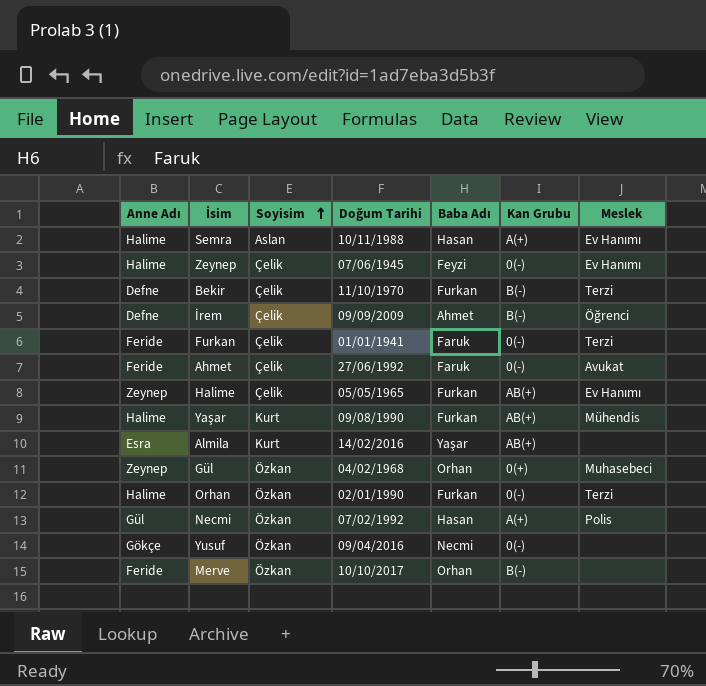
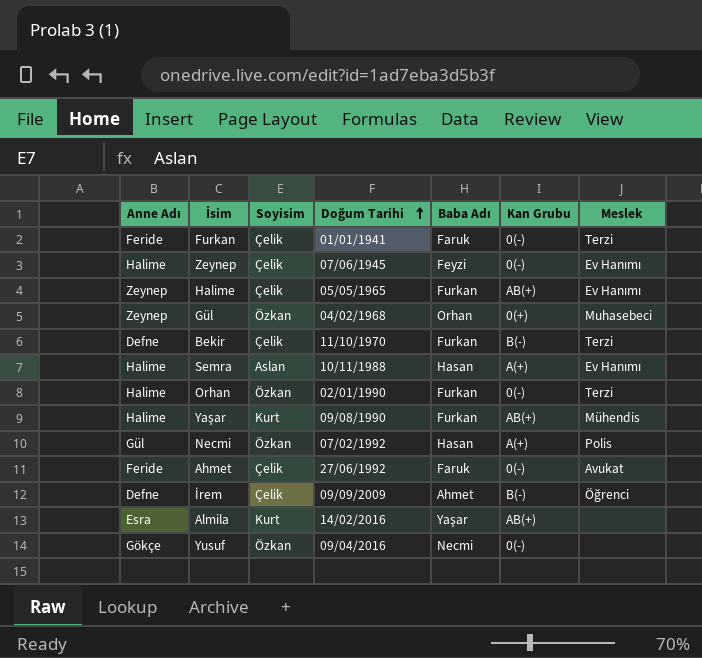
row order: Soyisim ascending -> Doğum Tarihi ascending
row Merve: Feride | Özkan | 10/10/2017 | Orhan | B(-) | none -> none

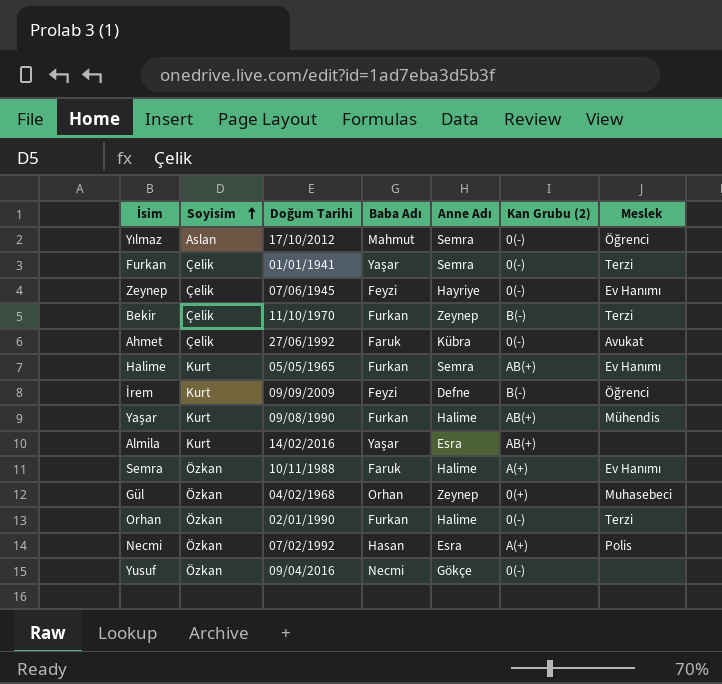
row order: Doğum Tarihi ascending -> Soyisim ascending
column Anne Adı | position: 1 -> 5
column name: Kan Grubu -> Kan Grubu (2)
row Yılmaz: none -> Aslan | 17/10/2012 | Mahmut | Semra | 0(-) | Öğrenci
Furkan | Baba Adı: Faruk -> Yaşar
Furkan | Anne Adı: Feride -> Semra
Zeynep | Anne Adı: Halime -> Hayriye
Bekir | Anne Adı: Defne -> Zeynep
Ahmet | Anne Adı: Feride -> Kübra
Halime | Soyisim: Çelik -> Kurt
Halime | Anne Adı: Zeynep -> Semra
İrem | Soyisim: Çelik -> Kurt
İrem | Baba Adı: Ahmet -> Feyzi
Semra | Soyisim: Aslan -> Özkan
Semra | Baba Adı: Hasan -> Faruk
Necmi | Anne Adı: Gül -> Esra

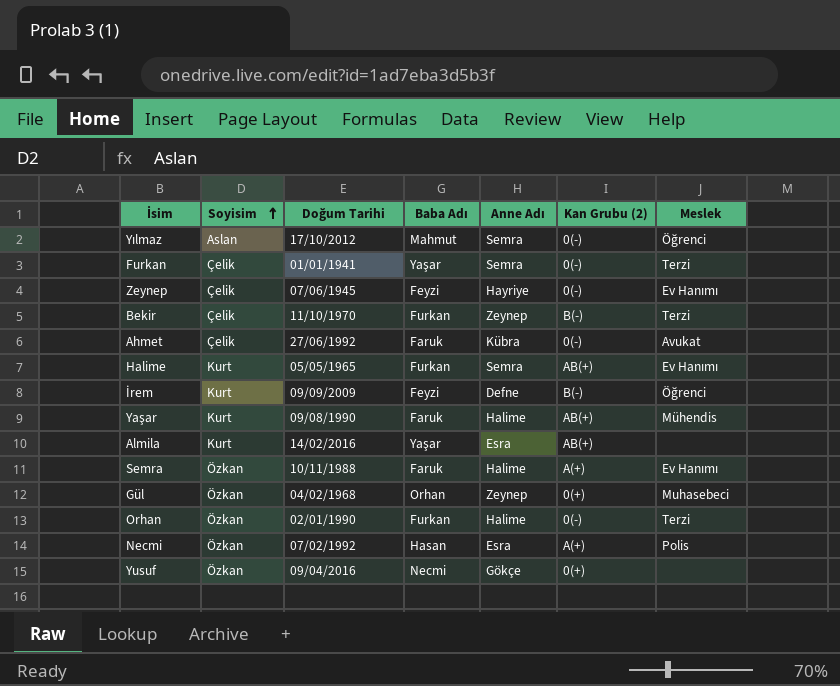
Yaşar | Baba Adı: Furkan -> Faruk
Yusuf | Kan Grubu (2): 0(-) -> 0(+)

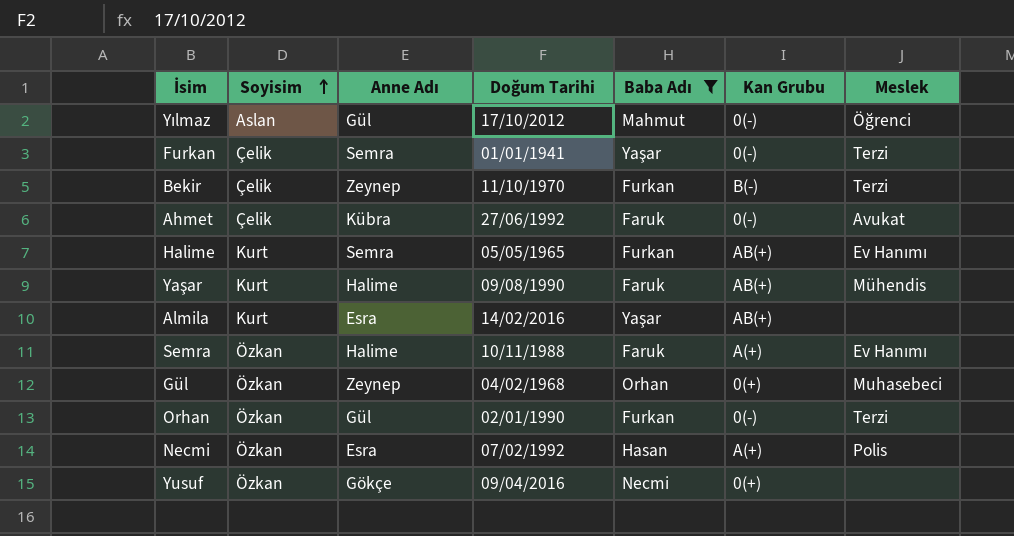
filter: none -> Baba Adı != Feyzi
column Anne Adı | position: 5 -> 3
column name: Kan Grubu (2) -> Kan Grubu
Yılmaz | Anne Adı: Semra -> Gül
Orhan | Anne Adı: Halime -> Gül

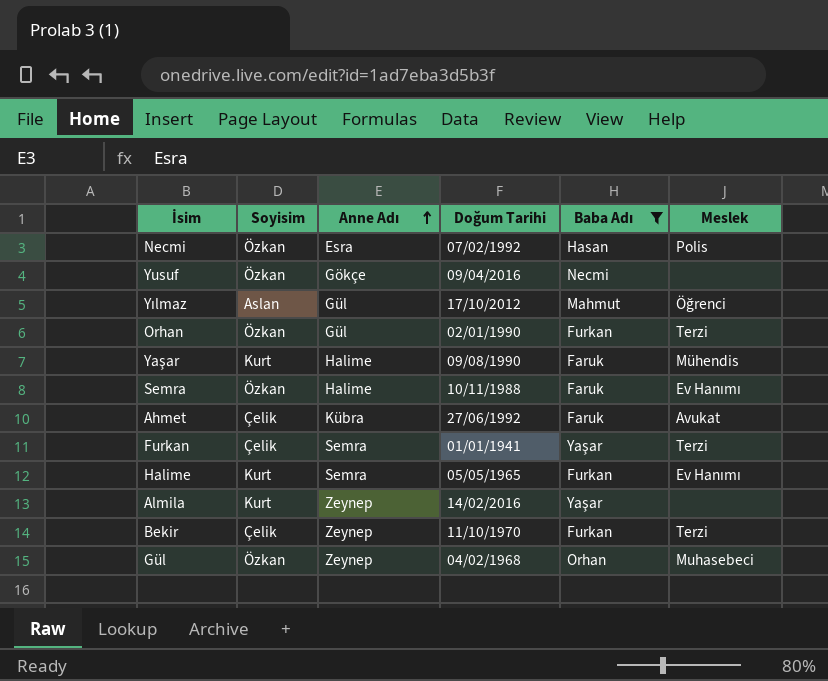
row order: Soyisim ascending -> Anne Adı ascending
column Kan Grubu | position: 6 -> none
Almila | Anne Adı: Esra -> Zeynep

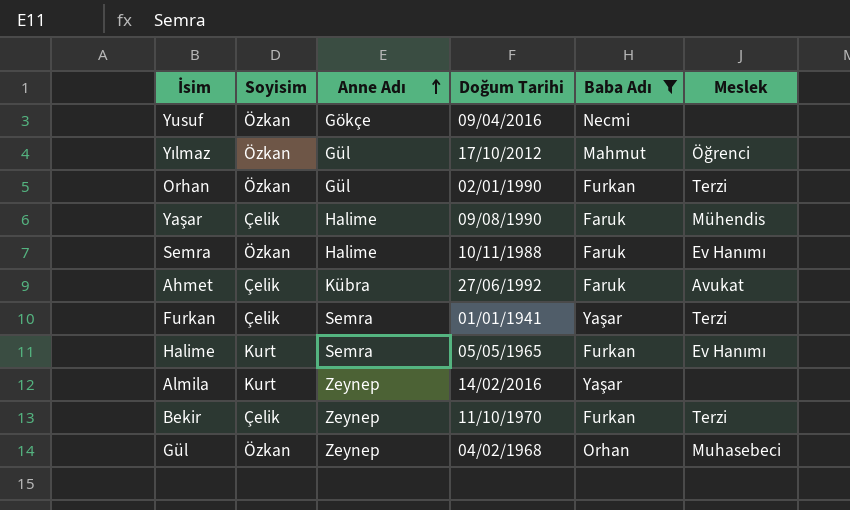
row Necmi: Özkan | Esra | 07/02/1992 | Hasan | Polis -> none
Yılmaz | Soyisim: Aslan -> Özkan
Yaşar | Soyisim: Kurt -> Çelik

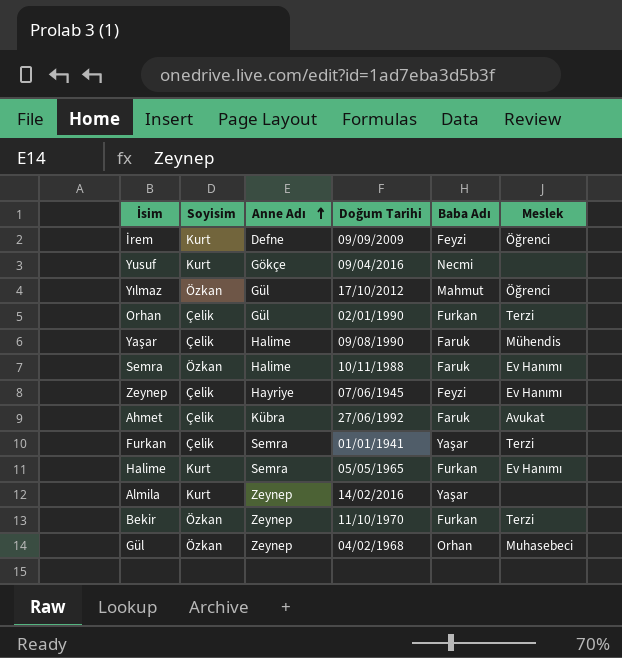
filter: Baba Adı != Feyzi -> none
Yusuf | Soyisim: Özkan -> Kurt
Orhan | Soyisim: Özkan -> Çelik
Bekir | Soyisim: Çelik -> Özkan

